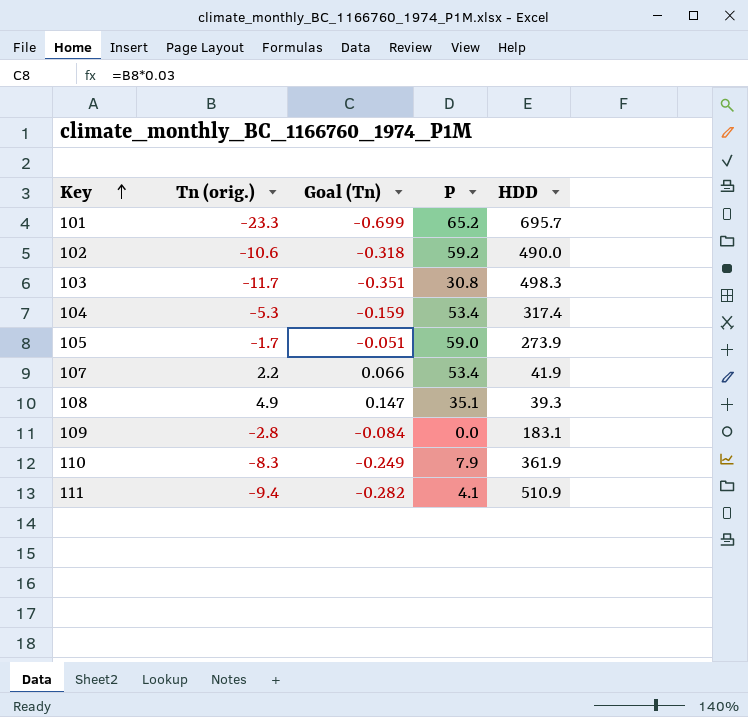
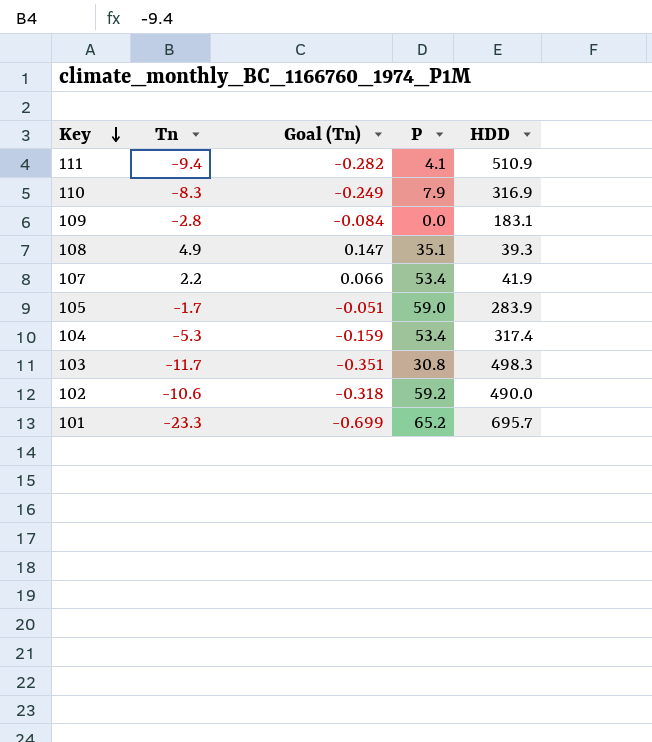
row order: Key ascending -> Key descending
column name: Tn (orig.) -> Tn
110 | HDD: 361.9 -> 316.9
105 | HDD: 273.9 -> 283.9

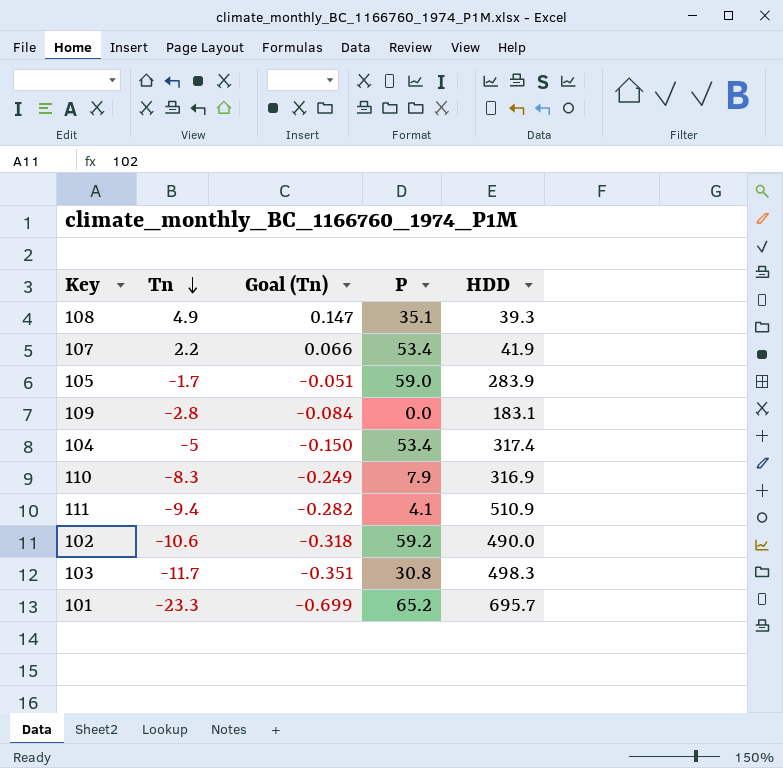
row order: Key descending -> Tn descending
104 | Tn: -5.3 -> -5
104 | Goal (Tn): -0.159 -> -0.150

